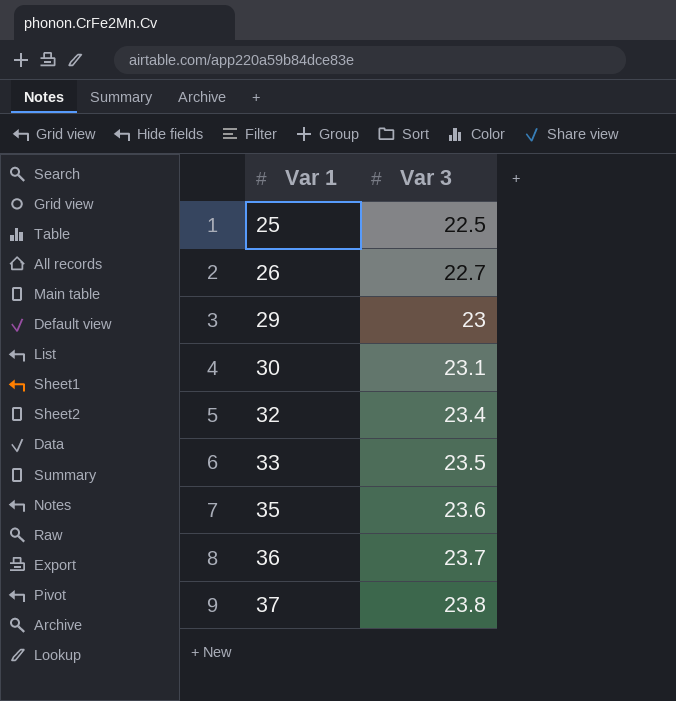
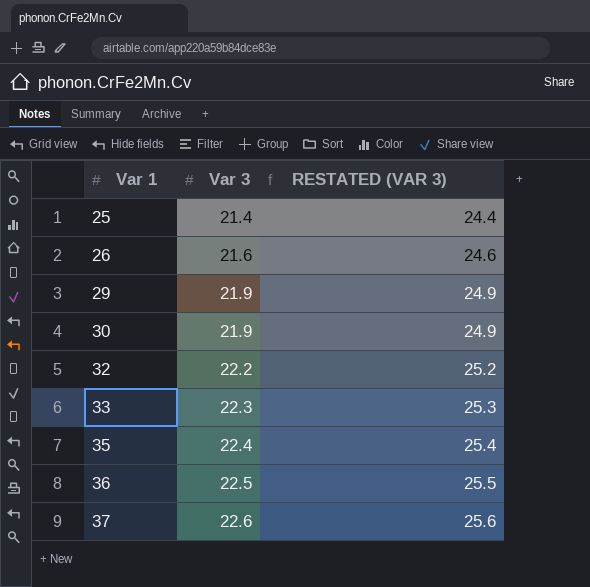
column RESTATED (VAR 3) | formula: none -> [Var 3] + 3
25 | Var 3: 22.5 -> 21.4
26 | Var 3: 22.7 -> 21.6
29 | Var 3: 23 -> 21.9
30 | Var 3: 23.1 -> 21.9
32 | Var 3: 23.4 -> 22.2
33 | Var 3: 23.5 -> 22.3
35 | Var 3: 23.6 -> 22.4
36 | Var 3: 23.7 -> 22.5
37 | Var 3: 23.8 -> 22.6

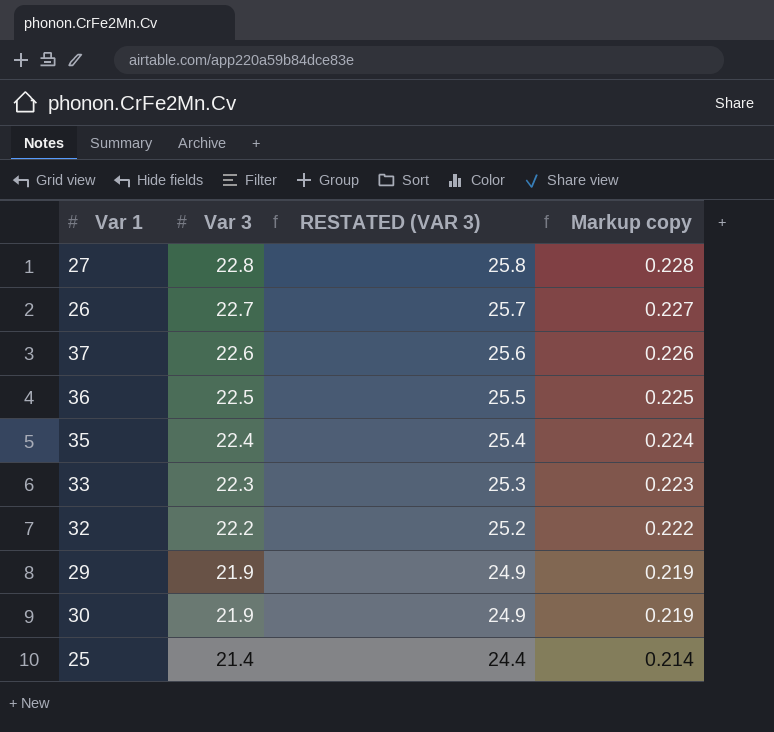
row order: Var 1 ascending -> Var 3 descending
column Markup copy | formula: none -> [Var 3] * 0.01
row 27: none -> 22.8 | 25.8 | 0.228
26 | Var 3: 21.6 -> 22.7
26 | RESTATED (VAR 3): 24.6 -> 25.7

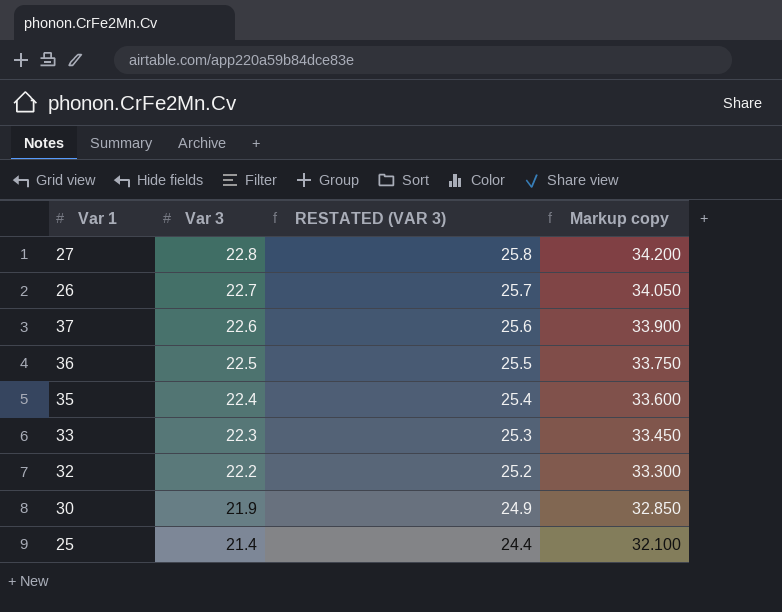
column Markup copy | formula: [Var 3] * 0.01 -> [Var 3] * 1.5
row 29: 21.9 | 24.9 | 0.219 -> none

